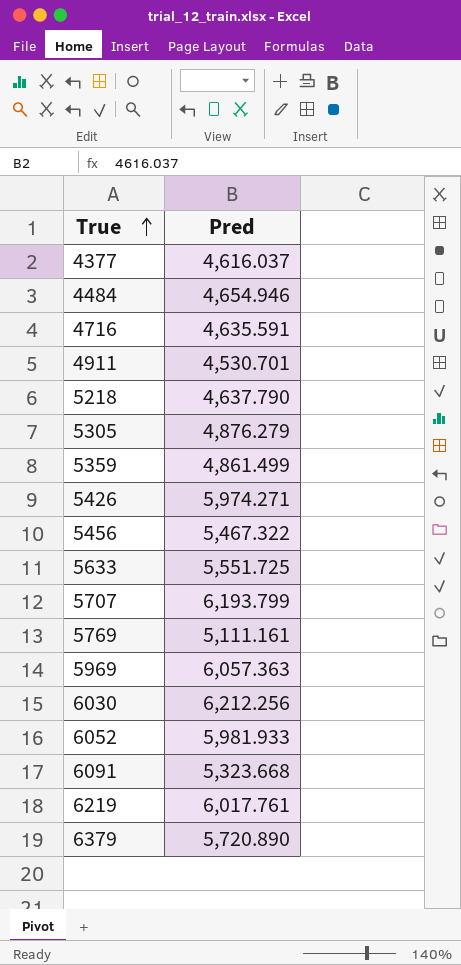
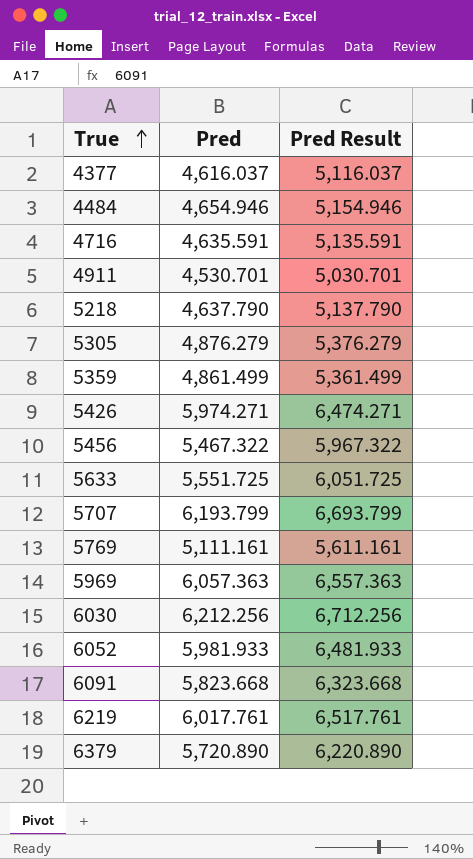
column Pred Result | formula: none -> [Pred] + 500
6091 | Pred: 5,323.668 -> 5,823.668

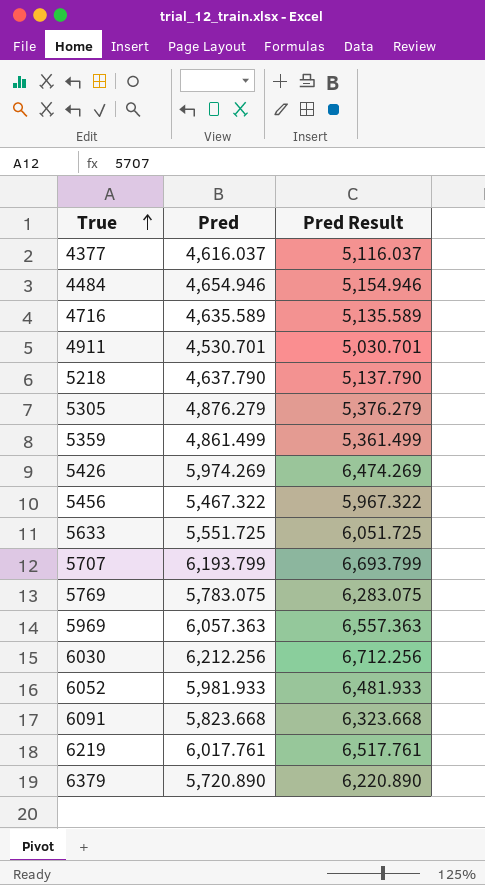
4716 | Pred: 4,635.591 -> 4,635.589
4716 | Pred Result: 5,135.591 -> 5,135.589
5426 | Pred: 5,974.271 -> 5,974.269
5426 | Pred Result: 6,474.271 -> 6,474.269
5769 | Pred: 5,111.161 -> 5,783.075
5769 | Pred Result: 5,611.161 -> 6,283.075

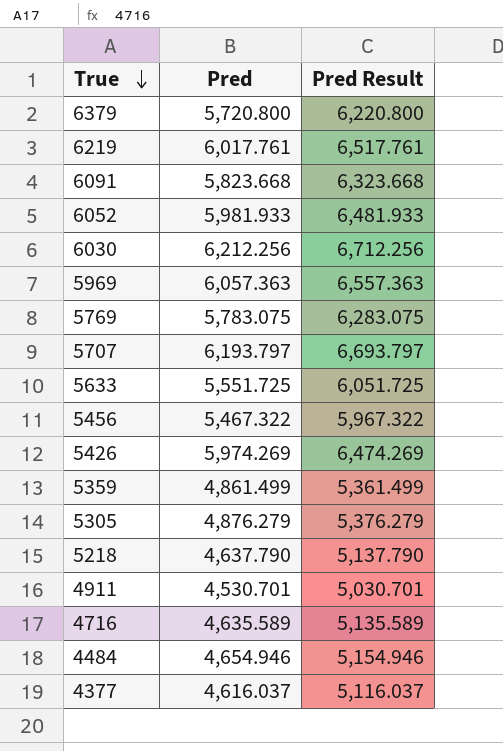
row order: True ascending -> True descending
6379 | Pred: 5,720.890 -> 5,720.800
6379 | Pred Result: 6,220.890 -> 6,220.800
5707 | Pred: 6,193.799 -> 6,193.797
5707 | Pred Result: 6,693.799 -> 6,693.797

